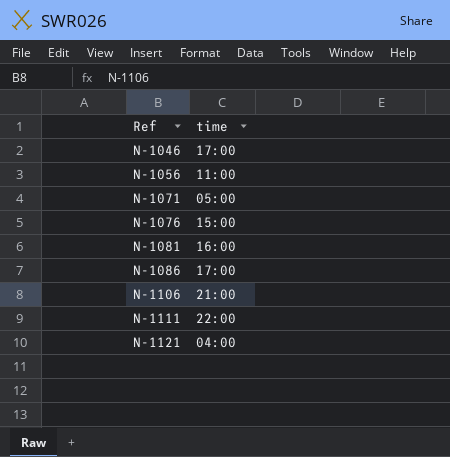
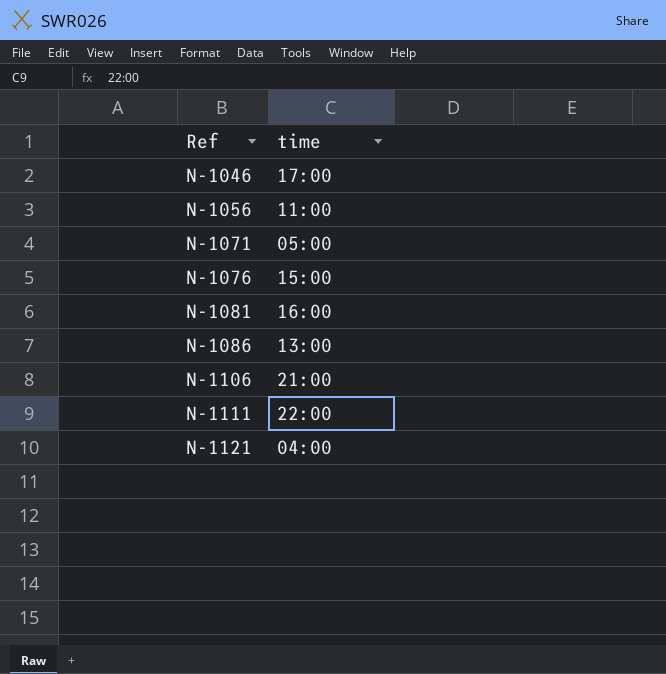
N-1086 | time: 17:00 -> 13:00

